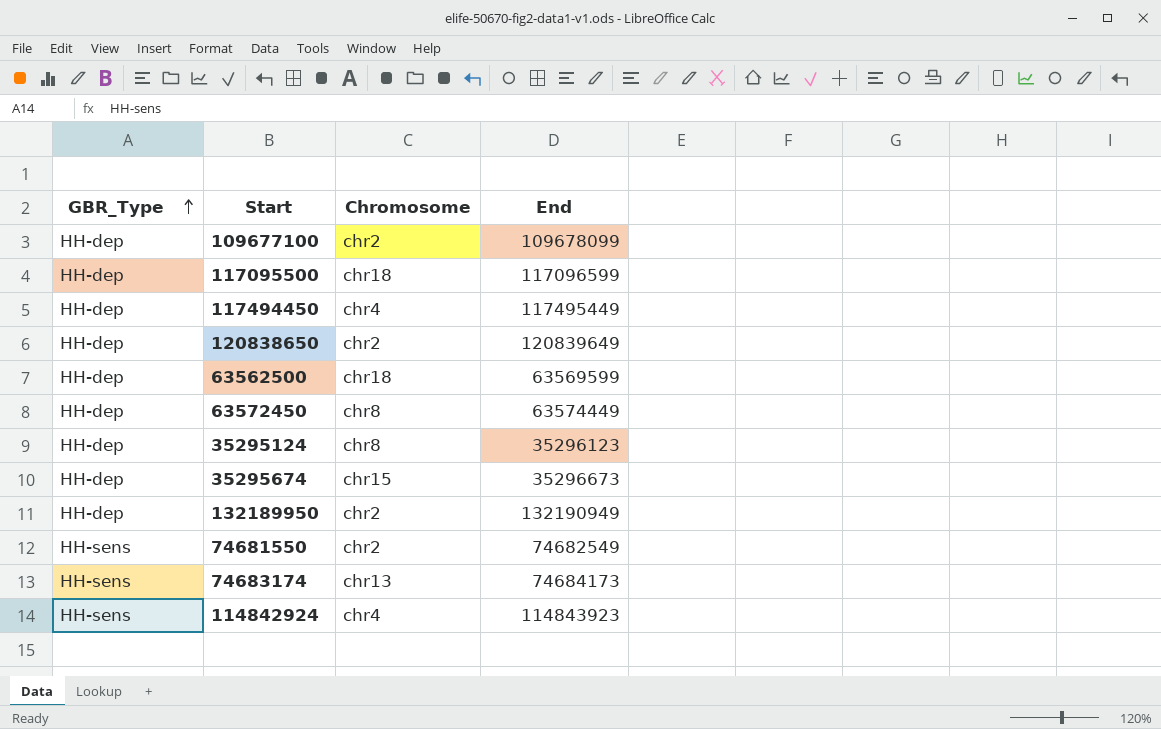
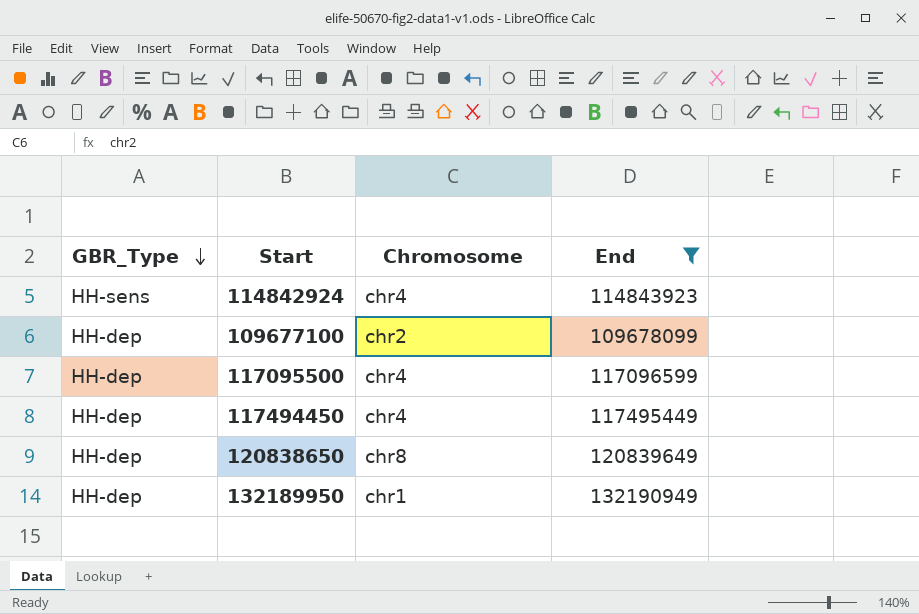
filter: none -> End >= 109678099
row order: GBR_Type ascending -> GBR_Type descending
117095500 | Chromosome: chr18 -> chr4
120838650 | Chromosome: chr2 -> chr8
132189950 | Chromosome: chr2 -> chr1

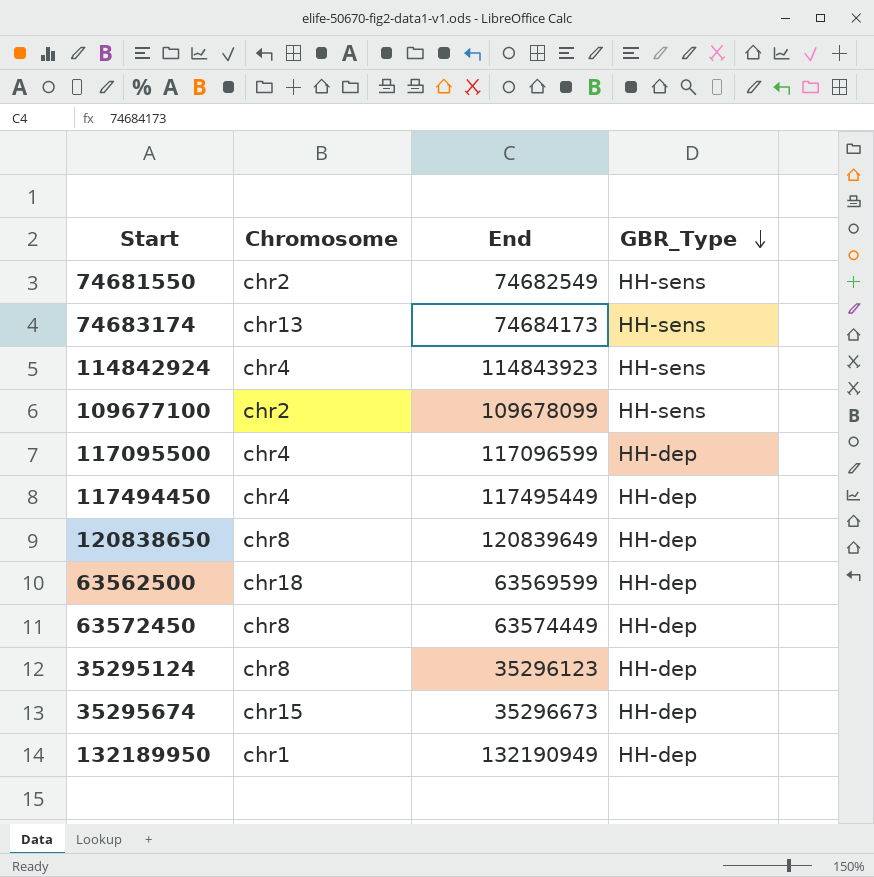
filter: End >= 109678099 -> none
column GBR_Type | position: 1 -> 4
109677100 | GBR_Type: HH-dep -> HH-sens

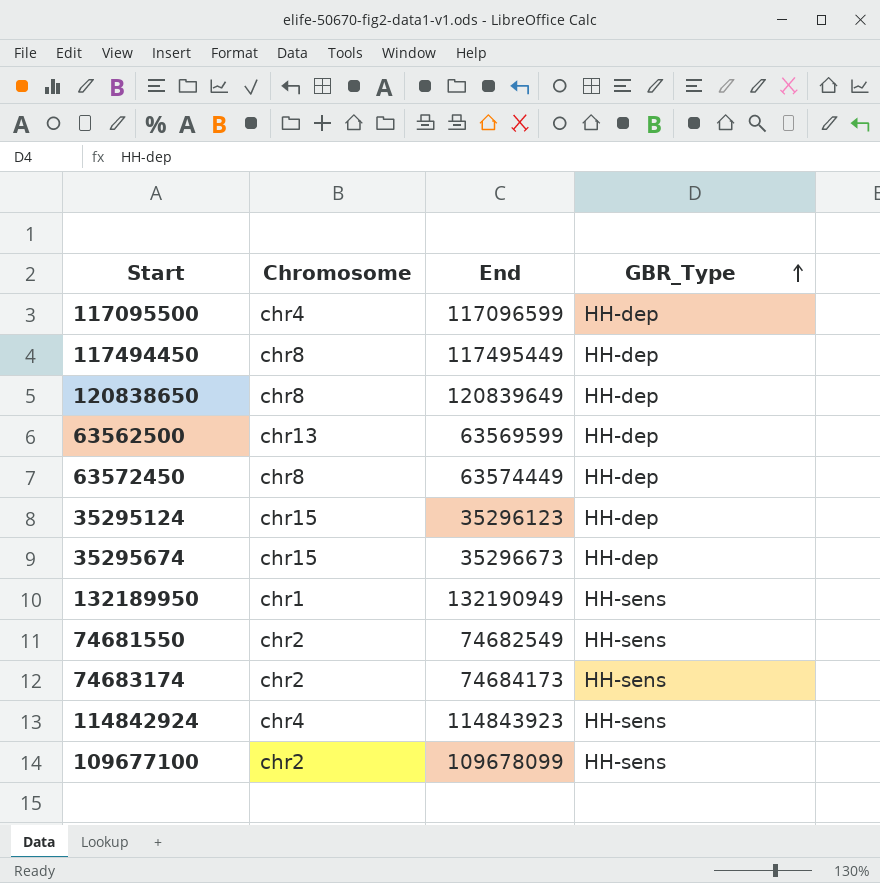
row order: GBR_Type descending -> GBR_Type ascending
117494450 | Chromosome: chr4 -> chr8
63562500 | Chromosome: chr18 -> chr13
35295124 | Chromosome: chr8 -> chr15
132189950 | GBR_Type: HH-dep -> HH-sens
74683174 | Chromosome: chr13 -> chr2

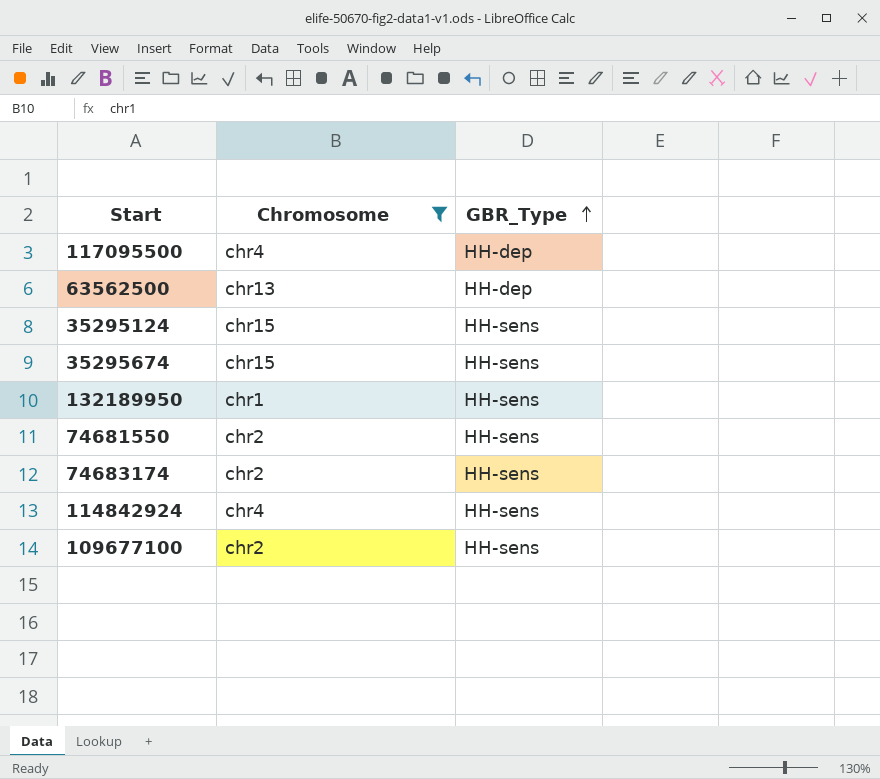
filter: none -> Chromosome != chr8
column End | position: 3 -> none
35295124 | GBR_Type: HH-dep -> HH-sens
35295674 | GBR_Type: HH-dep -> HH-sens

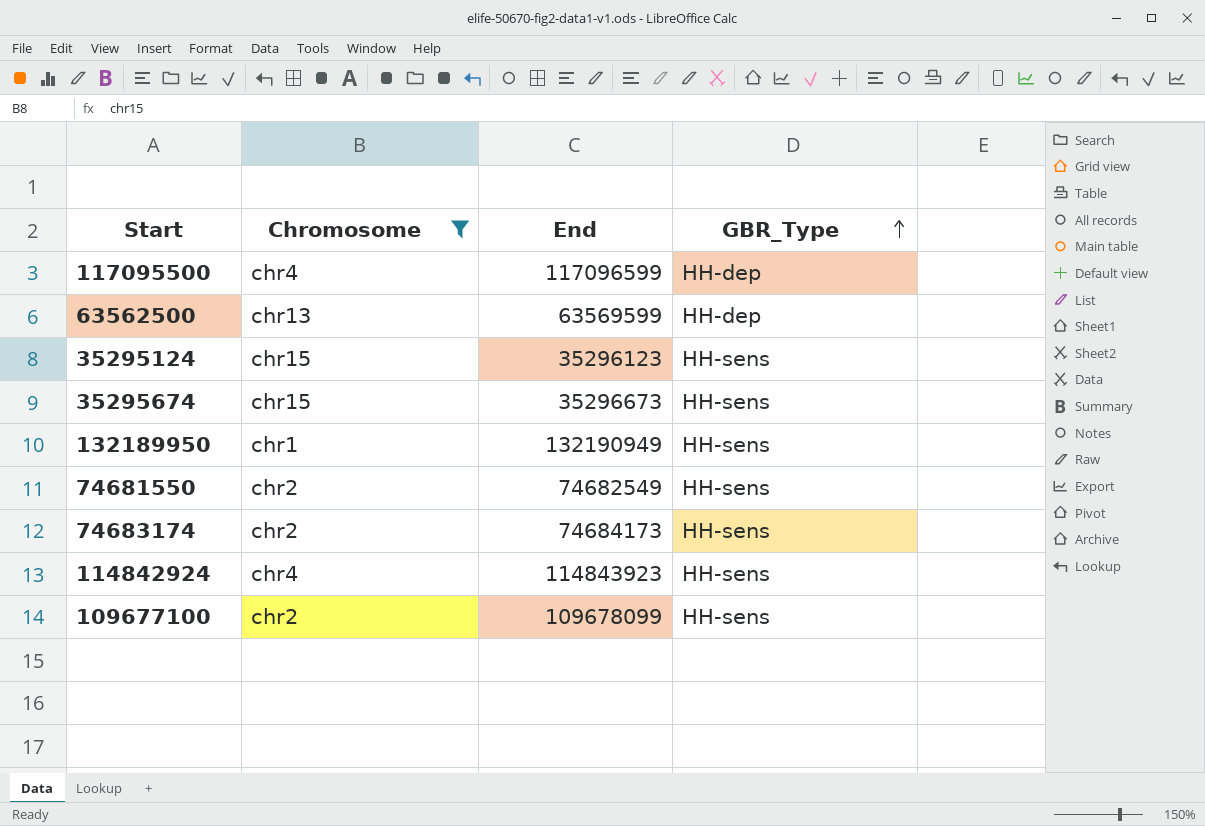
column End | position: none -> 3

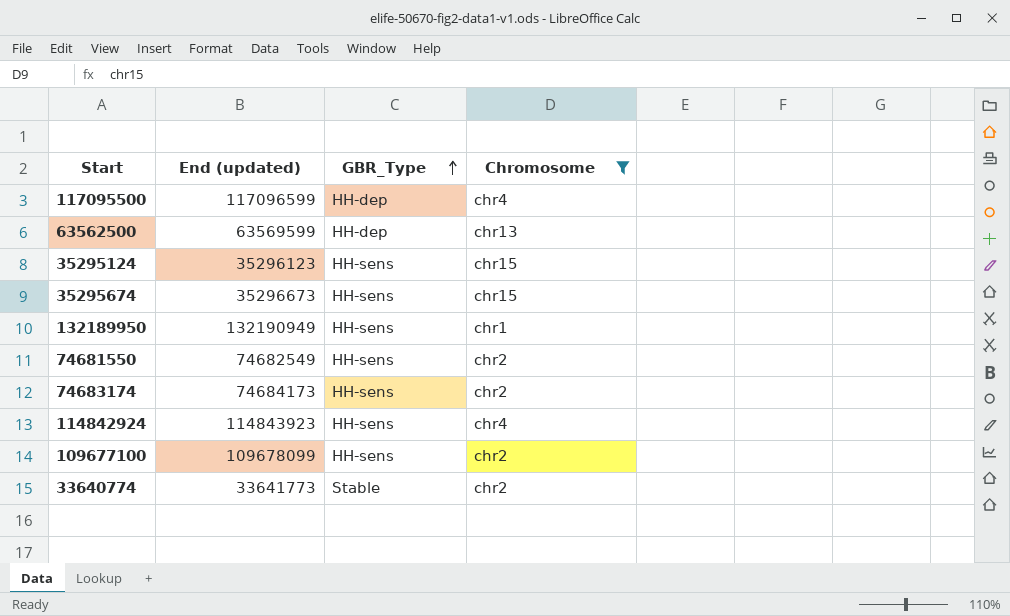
column name: End -> End (updated)
column Chromosome | position: 2 -> 4
row 33640774: none -> 33641773 | Stable | chr2

